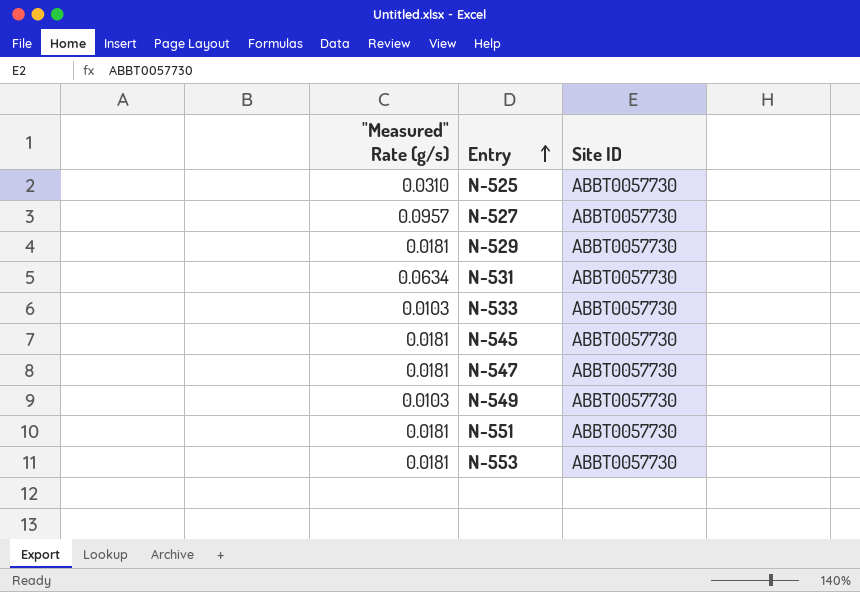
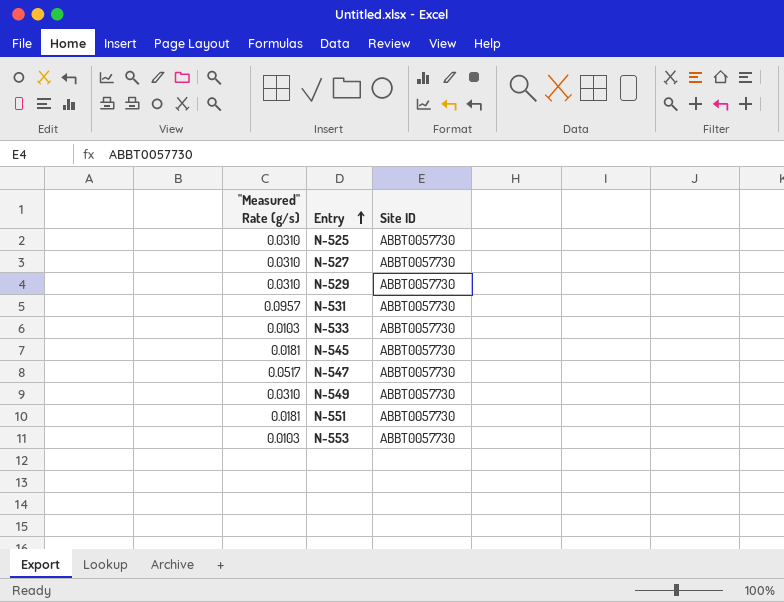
N-527 | "Measured" Rate (g/s): 0.0957 -> 0.0310
N-529 | "Measured" Rate (g/s): 0.0181 -> 0.0310
N-531 | "Measured" Rate (g/s): 0.0634 -> 0.0957
N-547 | "Measured" Rate (g/s): 0.0181 -> 0.0517
N-549 | "Measured" Rate (g/s): 0.0103 -> 0.0310
N-553 | "Measured" Rate (g/s): 0.0181 -> 0.0103

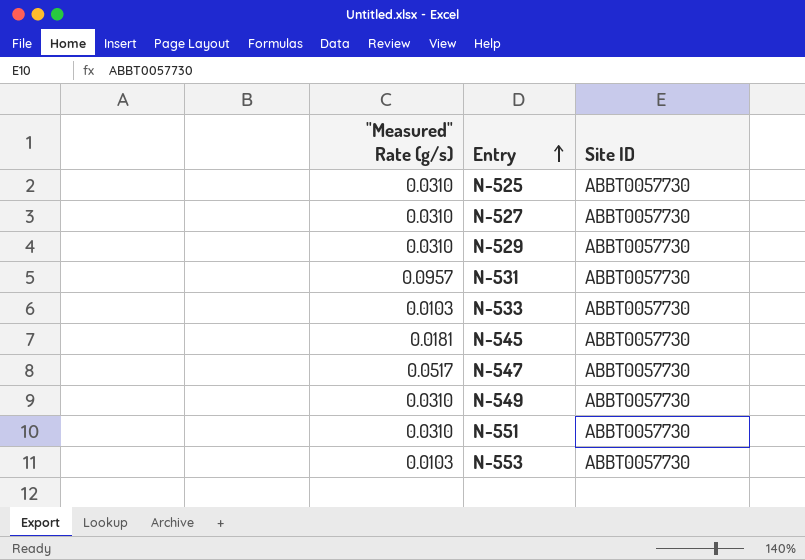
N-551 | "Measured" Rate (g/s): 0.0181 -> 0.0310

